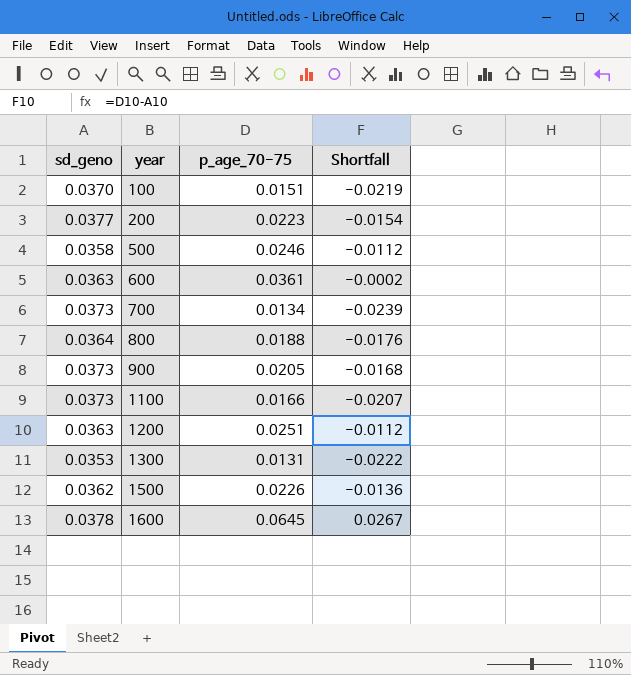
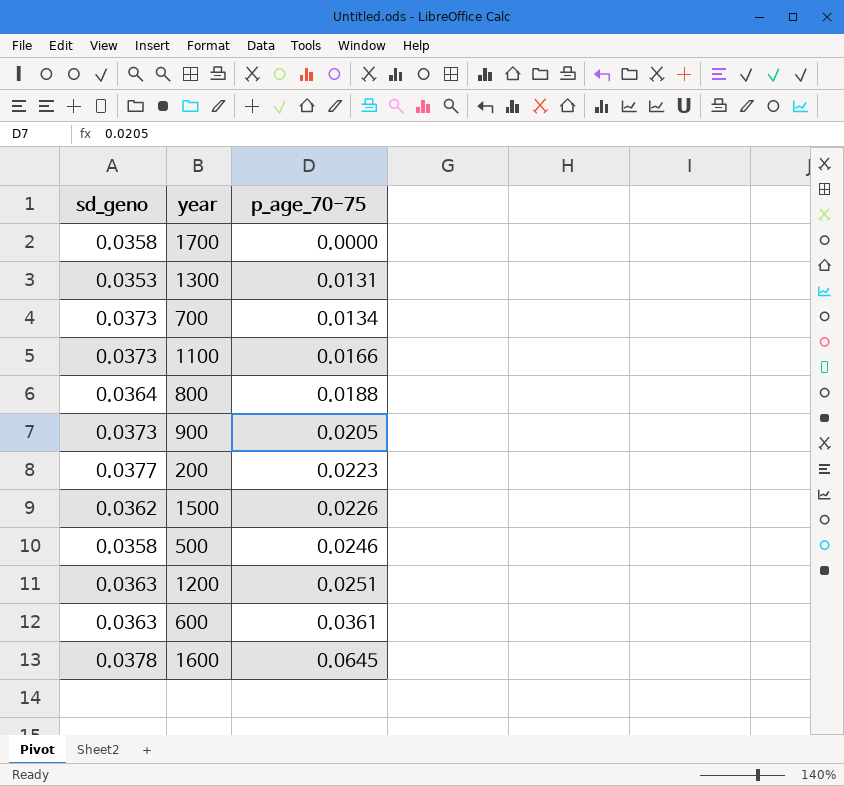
row order: year ascending -> p_age_70-75 ascending
column Shortfall | formula: [p_age_70-75] - [sd_geno] -> none
row 100: 0.0370 | 0.0151 | -0.0219 -> none
row 1700: none -> 0.0358 | 0.0000

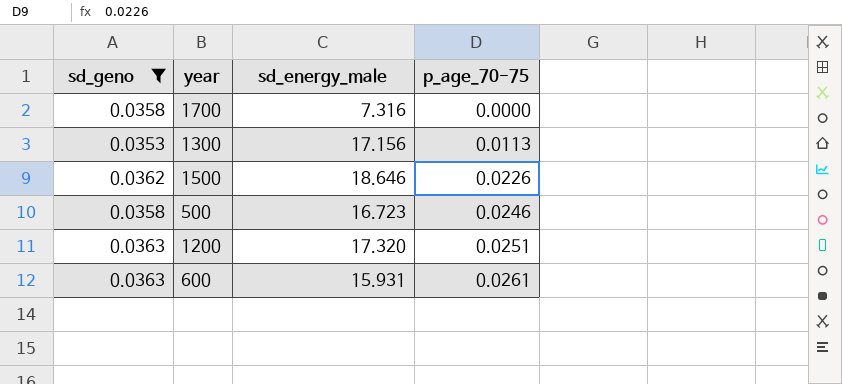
filter: none -> sd_geno <= 0.0363
column sd_energy_male | position: none -> 3
1300 | p_age_70-75: 0.0131 -> 0.0113
600 | p_age_70-75: 0.0361 -> 0.0261

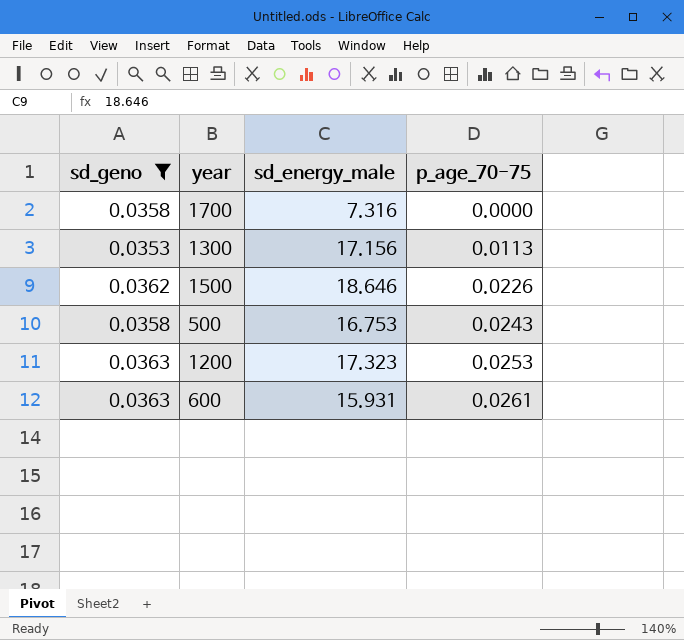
500 | sd_energy_male: 16.723 -> 16.753
500 | p_age_70-75: 0.0246 -> 0.0243
1200 | sd_energy_male: 17.320 -> 17.323
1200 | p_age_70-75: 0.0251 -> 0.0253

